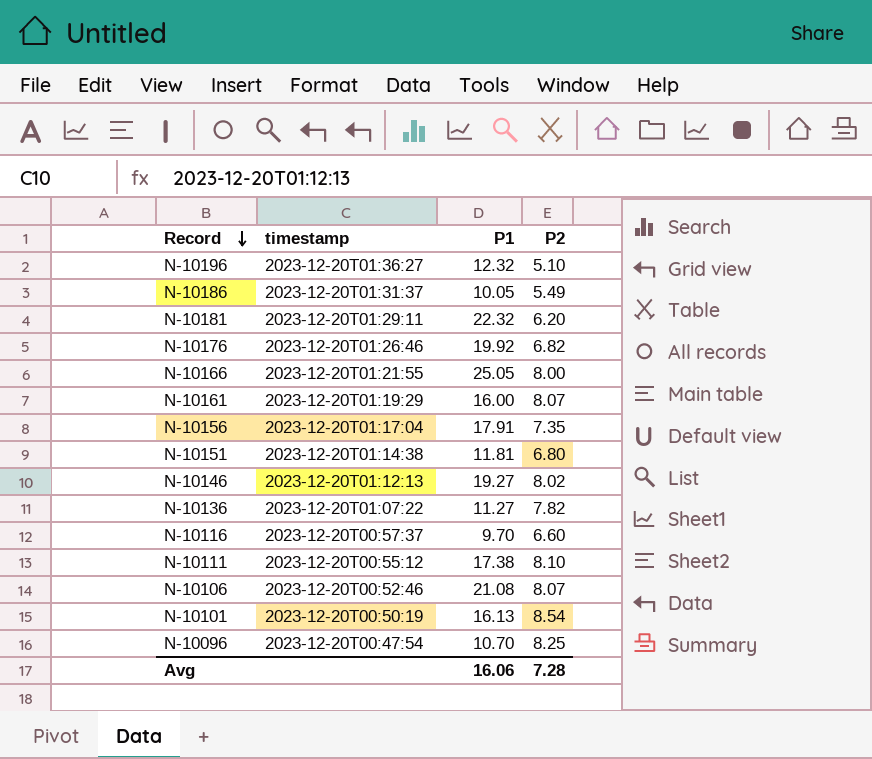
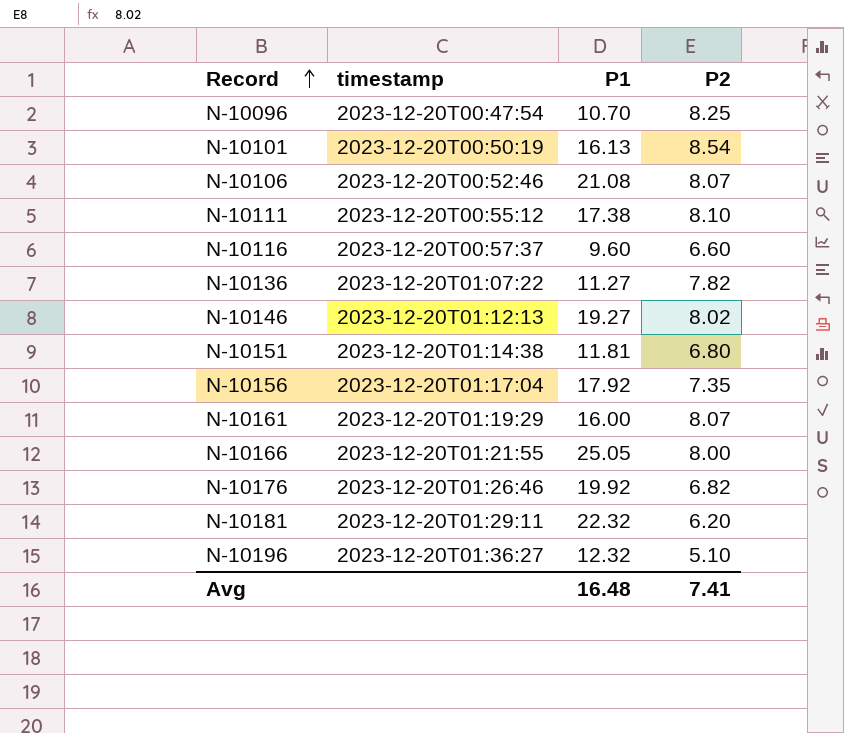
row order: Record descending -> Record ascending
row N-10186: 2023-12-20T01:31:37 | 10.05 | 5.49 -> none
N-10116 | P1: 9.70 -> 9.60
N-10156 | P1: 17.91 -> 17.92
Avg | P1: 16.06 -> 16.48
Avg | P2: 7.28 -> 7.41

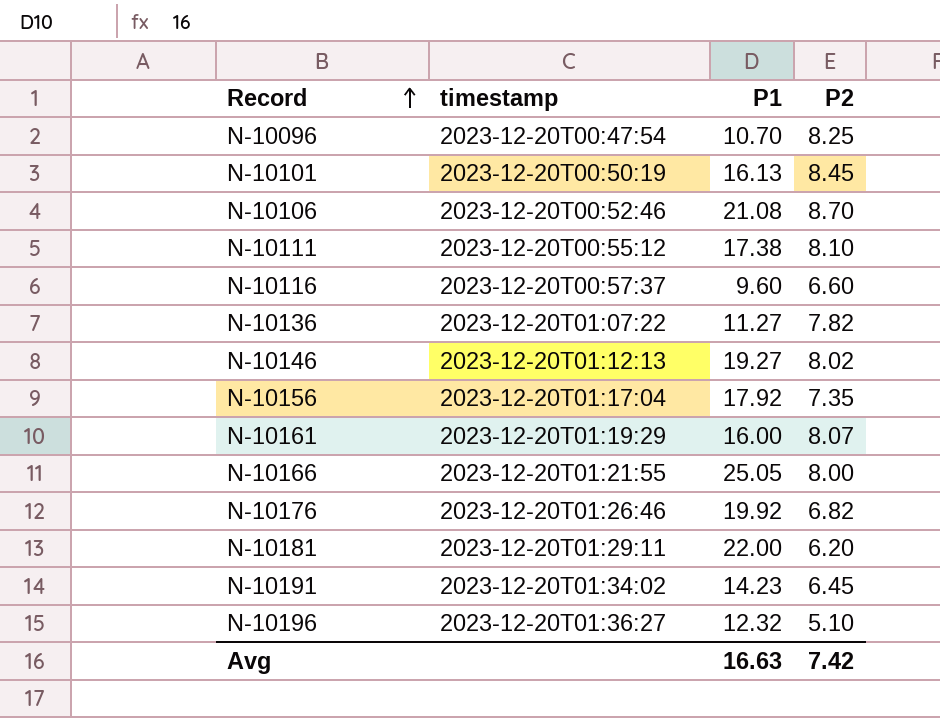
row N-10151: 2023-12-20T01:14:38 | 11.81 | 6.80 -> none
N-10101 | P2: 8.54 -> 8.45
N-10106 | P2: 8.07 -> 8.70
N-10181 | P1: 22.32 -> 22.00
row N-10191: none -> 2023-12-20T01:34:02 | 14.23 | 6.45
Avg | P1: 16.48 -> 16.63
Avg | P2: 7.41 -> 7.42

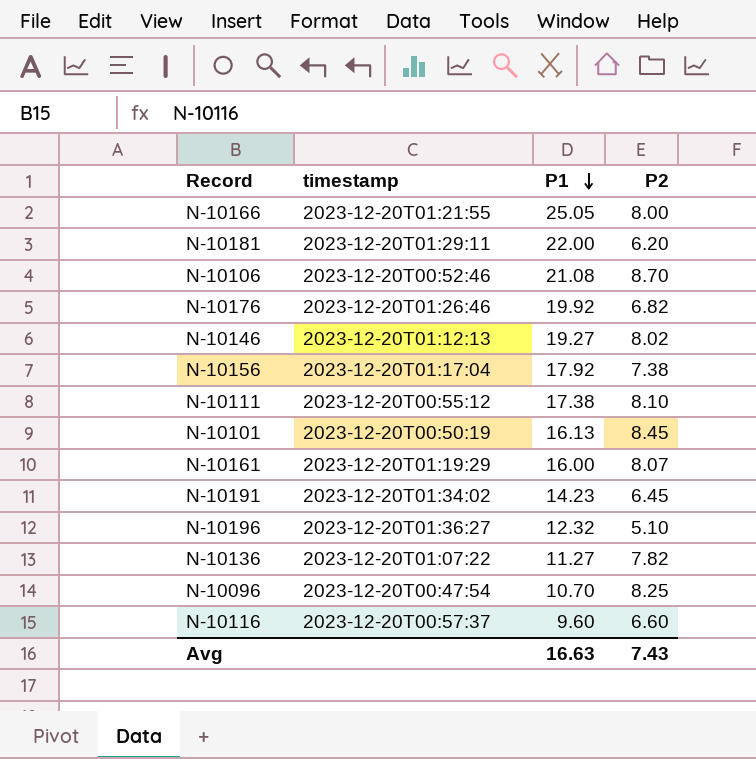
row order: Record ascending -> P1 descending
N-10156 | P2: 7.35 -> 7.38
Avg | P2: 7.42 -> 7.43

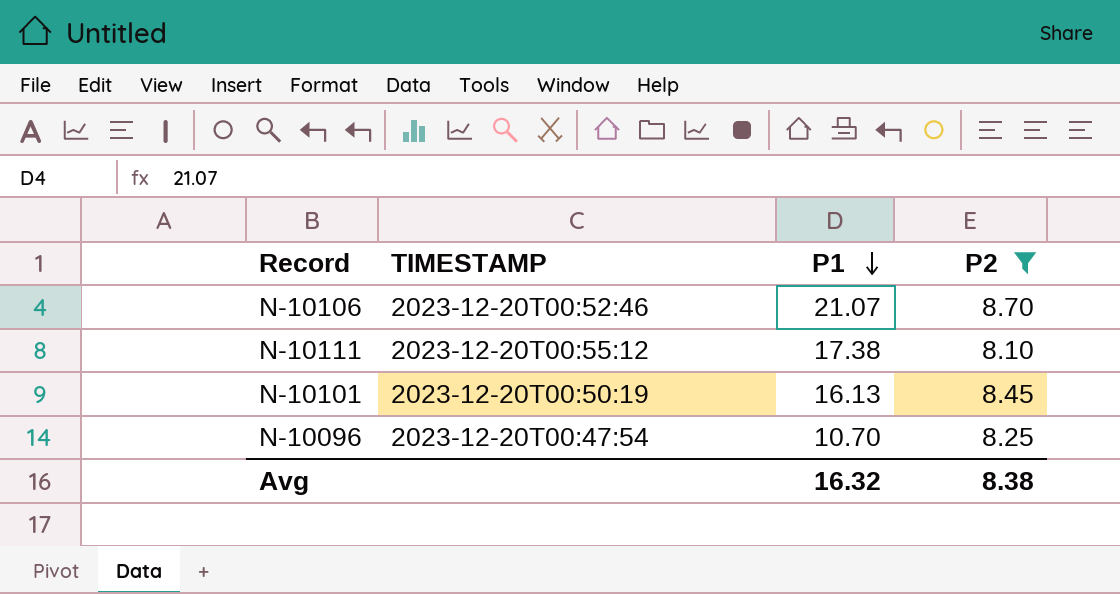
filter: none -> P2 >= 8.10
column name: timestamp -> TIMESTAMP
N-10106 | P1: 21.08 -> 21.07
Avg | P1: 16.63 -> 16.32
Avg | P2: 7.43 -> 8.38

